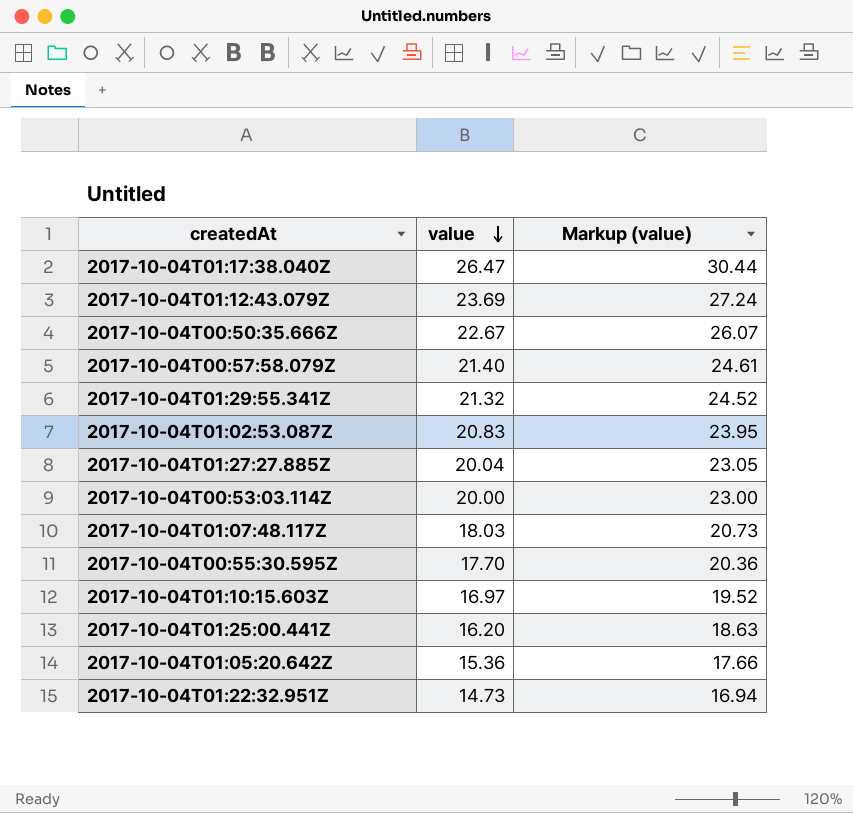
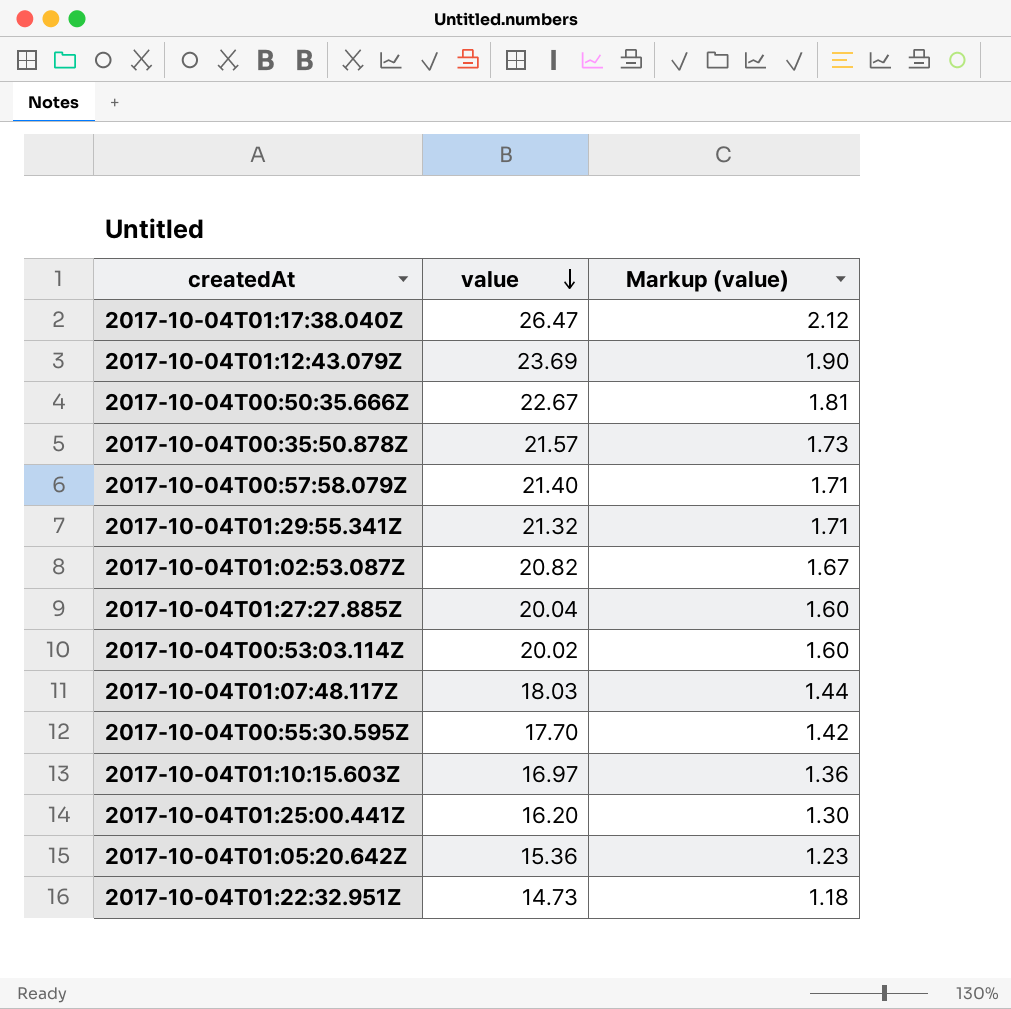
column Markup (value) | formula: [value] * 1.15 -> [value] * 0.08
row 2017-10-04T00:35:50.878Z: none -> 21.57 | 1.73
2017-10-04T01:02:53.087Z | value: 20.83 -> 20.82
2017-10-04T00:53:03.114Z | value: 20.00 -> 20.02

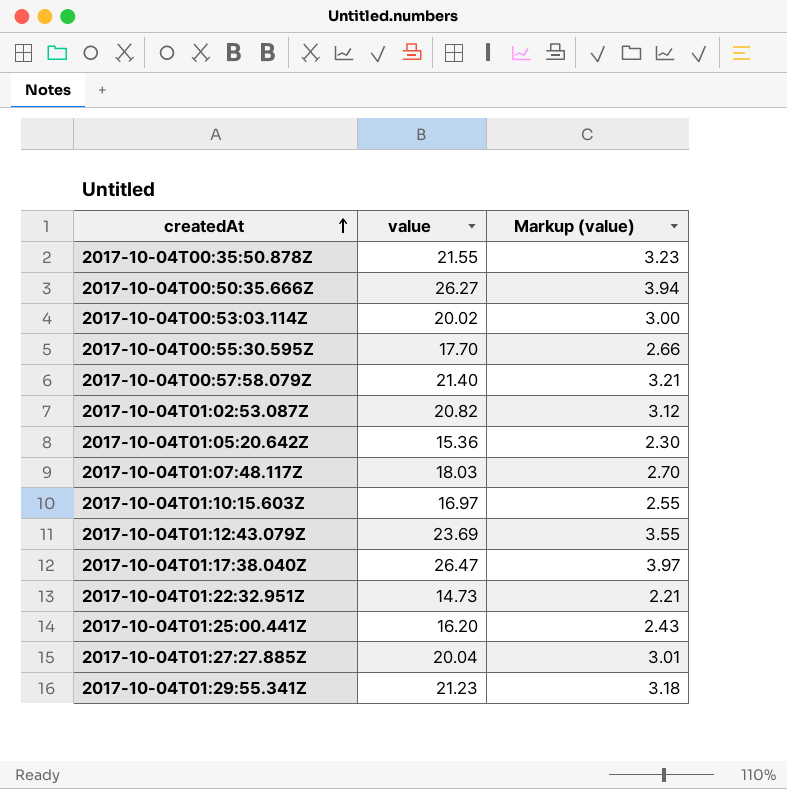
row order: value descending -> createdAt ascending
column Markup (value) | formula: [value] * 0.08 -> [value] * 0.15
2017-10-04T00:35:50.878Z | value: 21.57 -> 21.55
2017-10-04T00:50:35.666Z | value: 22.67 -> 26.27
2017-10-04T01:29:55.341Z | value: 21.32 -> 21.23

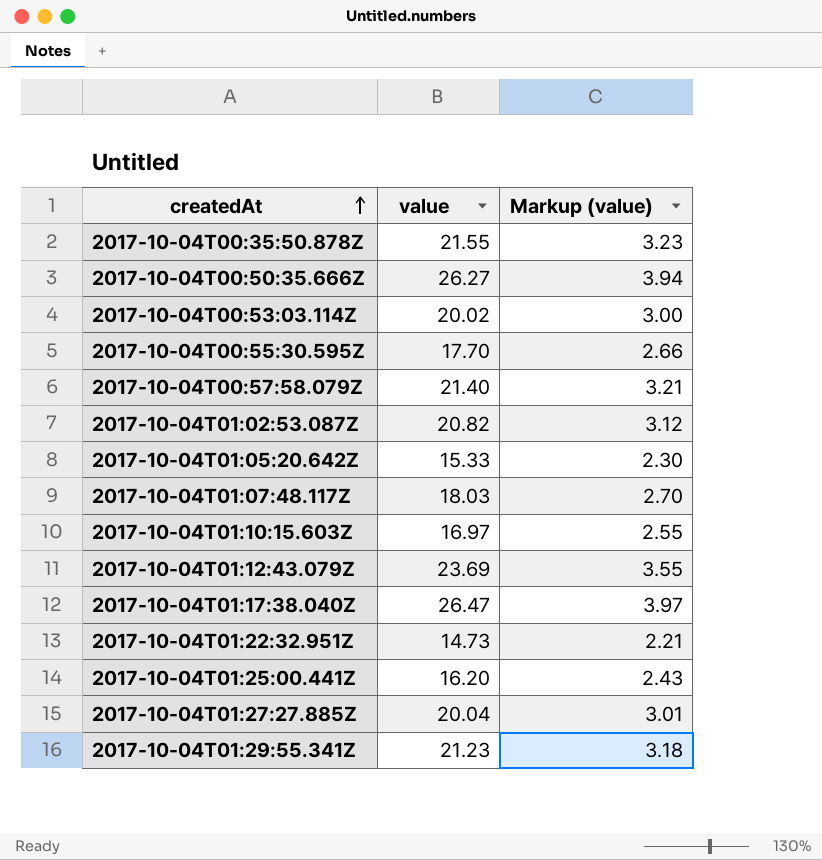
2017-10-04T01:05:20.642Z | value: 15.36 -> 15.33

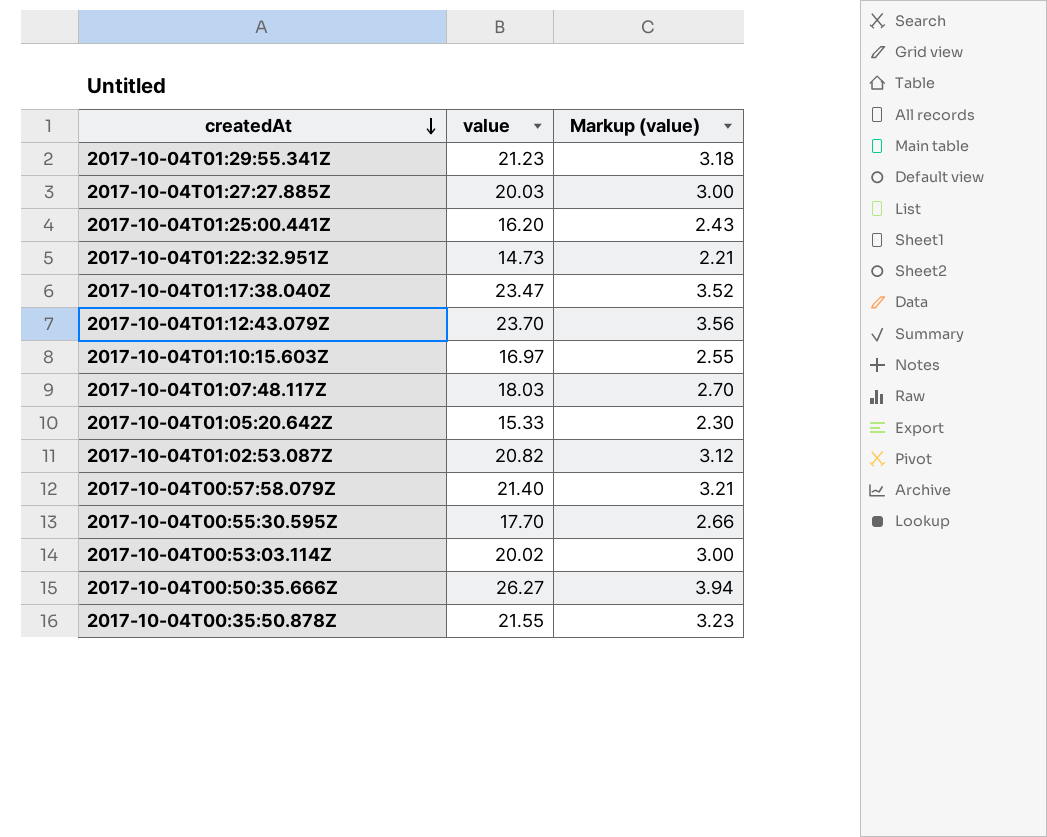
row order: createdAt ascending -> createdAt descending
2017-10-04T01:27:27.885Z | value: 20.04 -> 20.03
2017-10-04T01:27:27.885Z | Markup (value): 3.01 -> 3.00
2017-10-04T01:17:38.040Z | value: 26.47 -> 23.47
2017-10-04T01:17:38.040Z | Markup (value): 3.97 -> 3.52
2017-10-04T01:12:43.079Z | value: 23.69 -> 23.70
2017-10-04T01:12:43.079Z | Markup (value): 3.55 -> 3.56

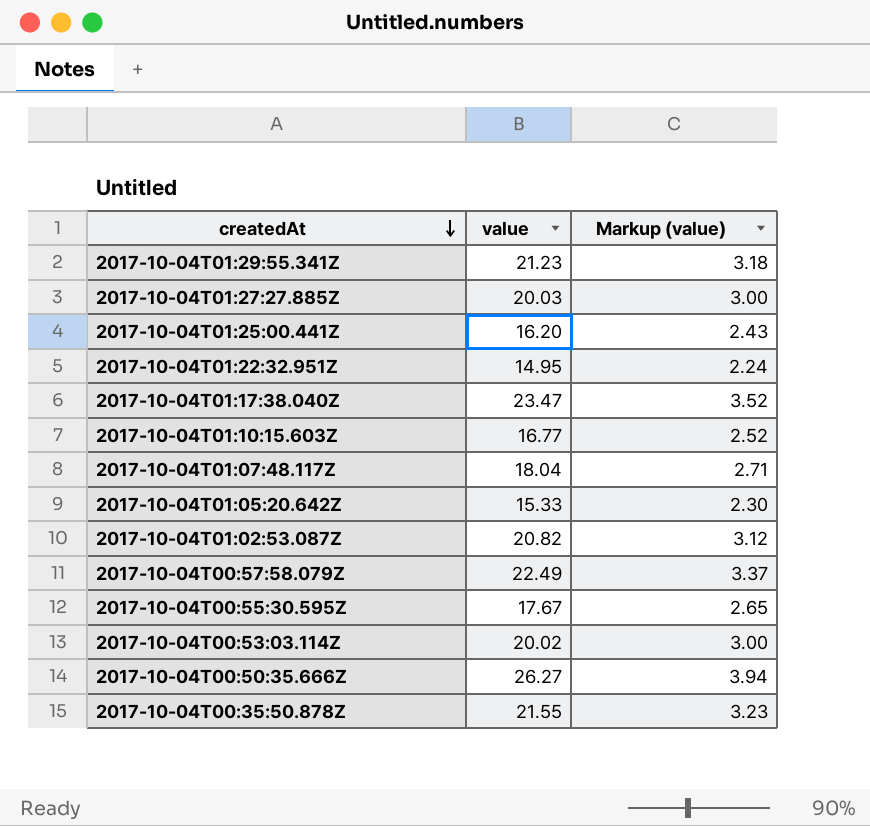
row 2017-10-04T01:12:43.079Z: 23.70 | 3.56 -> none
2017-10-04T01:22:32.951Z | value: 14.73 -> 14.95
2017-10-04T01:22:32.951Z | Markup (value): 2.21 -> 2.24
2017-10-04T01:10:15.603Z | value: 16.97 -> 16.77
2017-10-04T01:10:15.603Z | Markup (value): 2.55 -> 2.52
2017-10-04T01:07:48.117Z | value: 18.03 -> 18.04
2017-10-04T01:07:48.117Z | Markup (value): 2.70 -> 2.71
2017-10-04T00:57:58.079Z | value: 21.40 -> 22.49
2017-10-04T00:57:58.079Z | Markup (value): 3.21 -> 3.37
2017-10-04T00:55:30.595Z | value: 17.70 -> 17.67
2017-10-04T00:55:30.595Z | Markup (value): 2.66 -> 2.65

